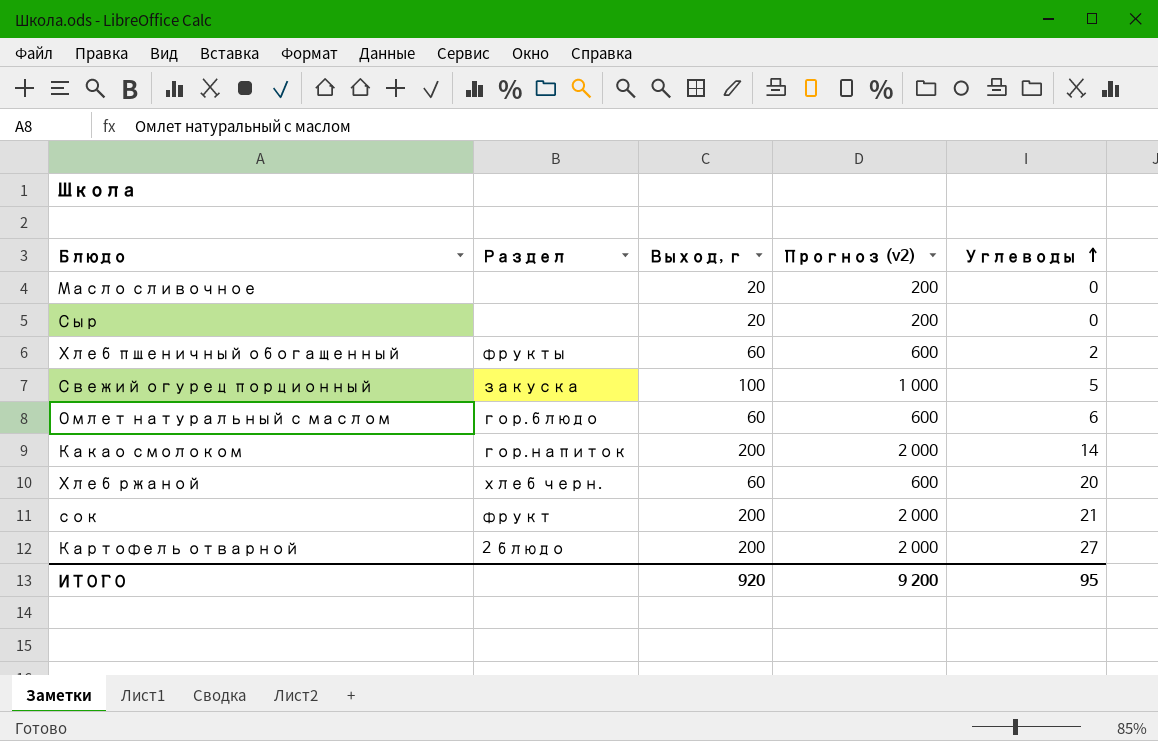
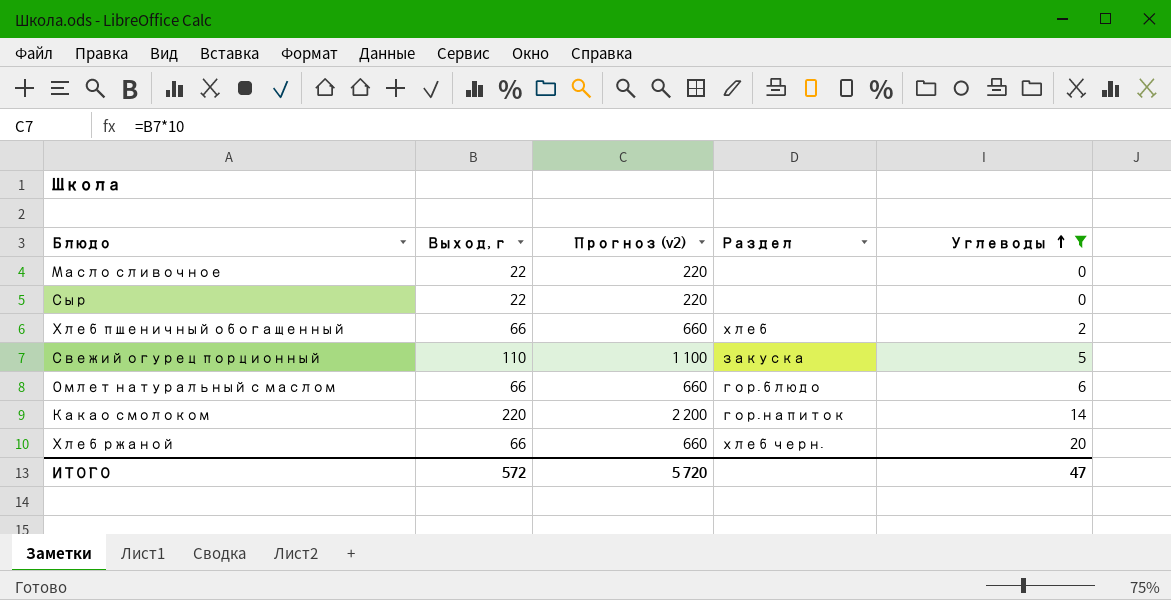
filter: none -> Углеводы <= 20
column Раздел | position: 2 -> 4
Масло сливочное | Выход, г: 20 -> 22
Масло сливочное | Прогноз (v2): 200 -> 220
Сыр | Выход, г: 20 -> 22
Сыр | Прогноз (v2): 200 -> 220
Хлеб пшеничный обогащенный | Выход, г: 60 -> 66
Хлеб пшеничный обогащенный | Прогноз (v2): 600 -> 660
Хлеб пшеничный обогащенный | Раздел: фрукты -> хлеб
Свежий огурец порционный | Выход, г: 100 -> 110
Свежий огурец порционный | Прогноз (v2): 1 000 -> 1 100
Омлет натуральный с маслом | Выход, г: 60 -> 66
Омлет натуральный с маслом | Прогноз (v2): 600 -> 660
Какао смолоком | Выход, г: 200 -> 220
Какао смолоком | Прогноз (v2): 2 000 -> 2 200
Хлеб ржаной | Выход, г: 60 -> 66
Хлеб ржаной | Прогноз (v2): 600 -> 660
ИТОГО | Выход, г: 920 -> 572
ИТОГО | Прогноз (v2): 9 200 -> 5 720
ИТОГО | Углеводы: 95 -> 47

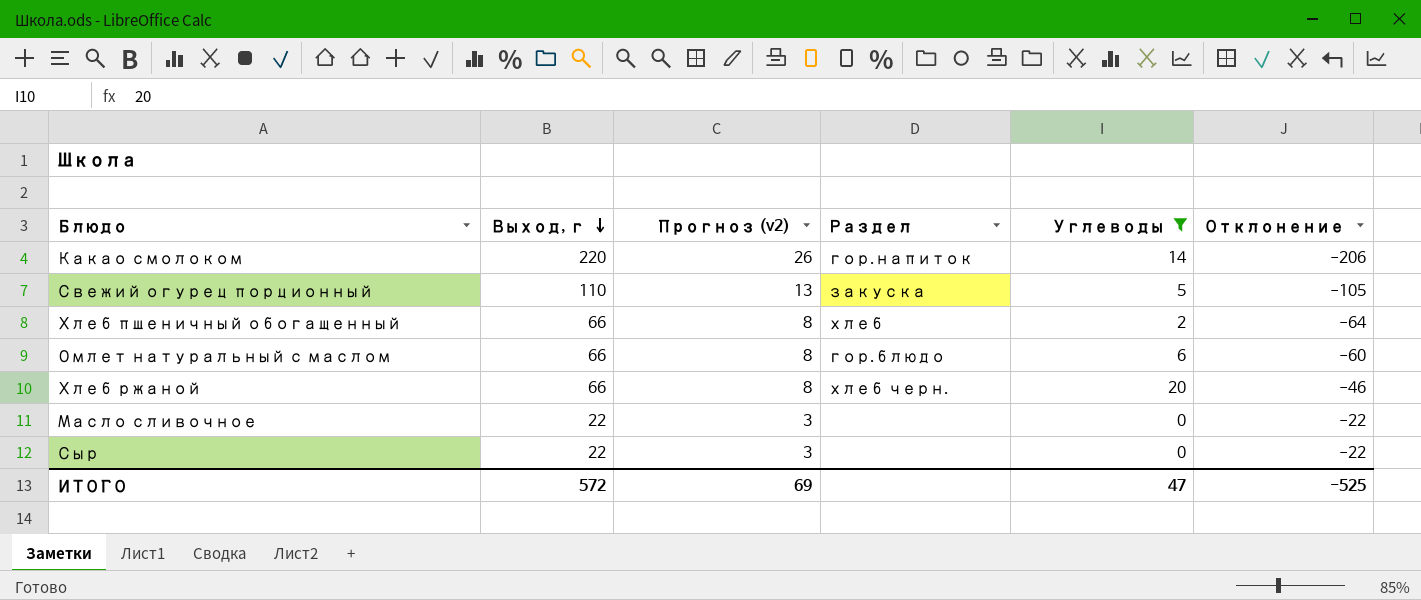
row order: Углеводы ascending -> Выход, г descending
column Прогноз (v2) | formula: [Выход, г] * 10 -> [Выход, г] * 0,12
column Отклонение | formula: none -> [Углеводы] - [Выход, г]
ИТОГО | Прогноз (v2): 5 720 -> 69

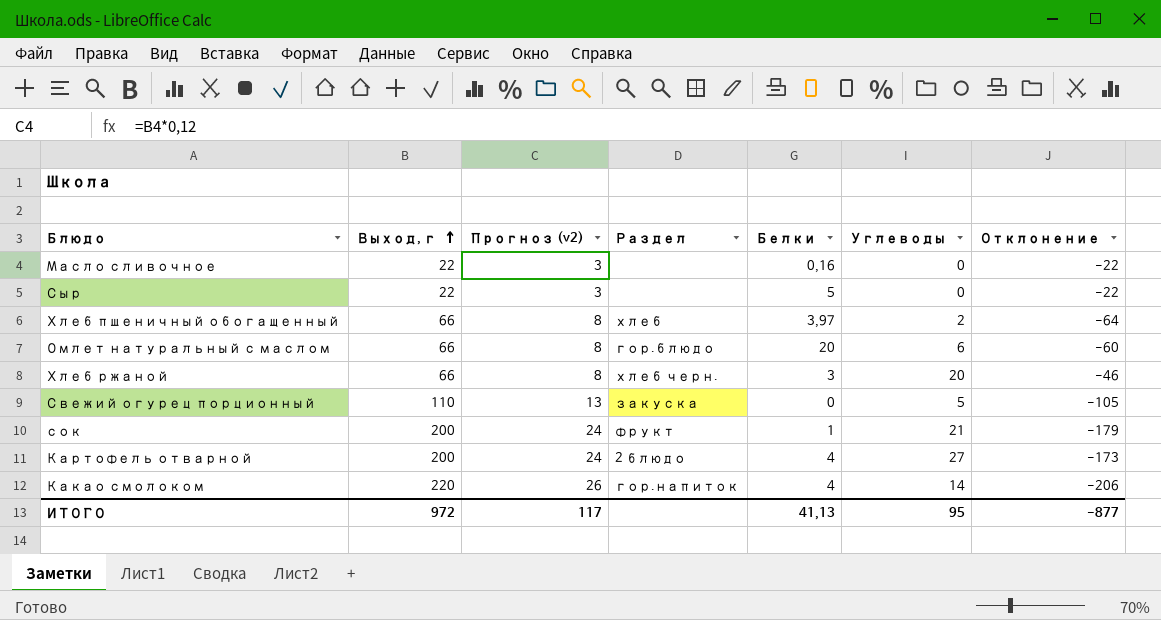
filter: Углеводы <= 20 -> none
row order: Выход, г descending -> Выход, г ascending
column Белки | position: none -> 5
ИТОГО | Выход, г: 572 -> 972
ИТОГО | Прогноз (v2): 69 -> 117
ИТОГО | Углеводы: 47 -> 95
ИТОГО | Отклонение: -525 -> -877

